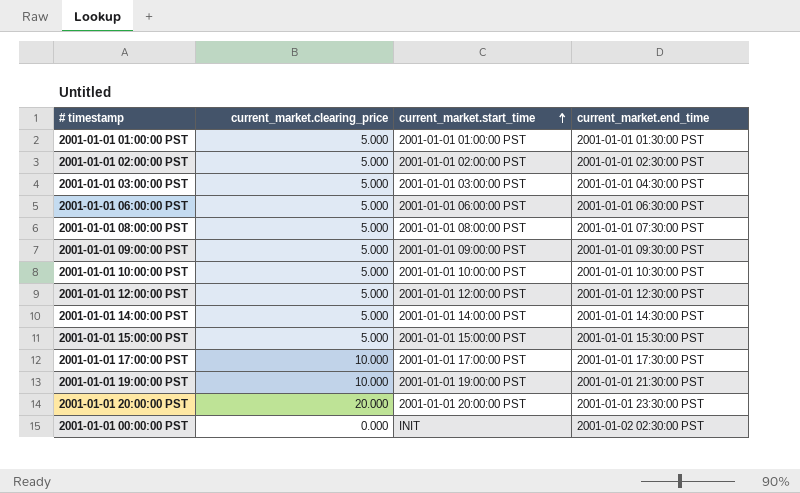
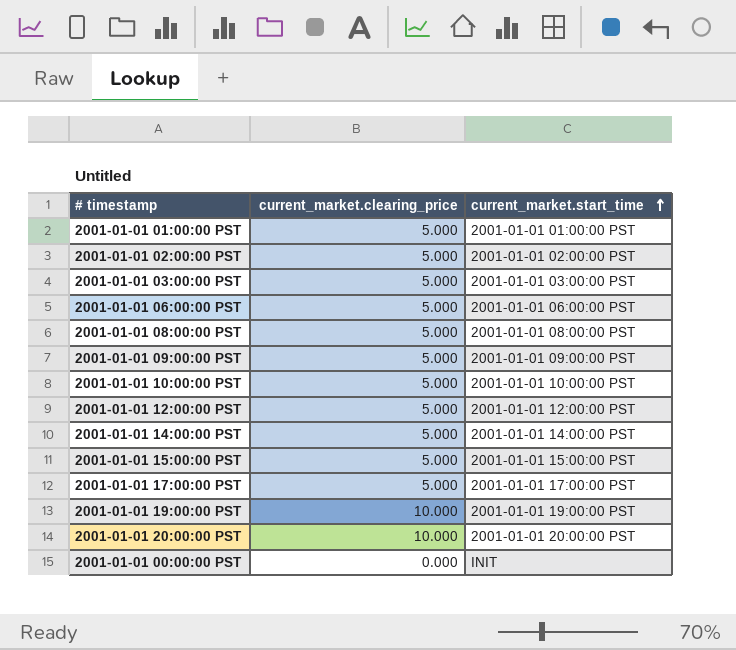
column current_market.end_time | position: 4 -> none
2001-01-01 17:00:00 PST | current_market.clearing_price: 10.000 -> 5.000
2001-01-01 20:00:00 PST | current_market.clearing_price: 20.000 -> 10.000

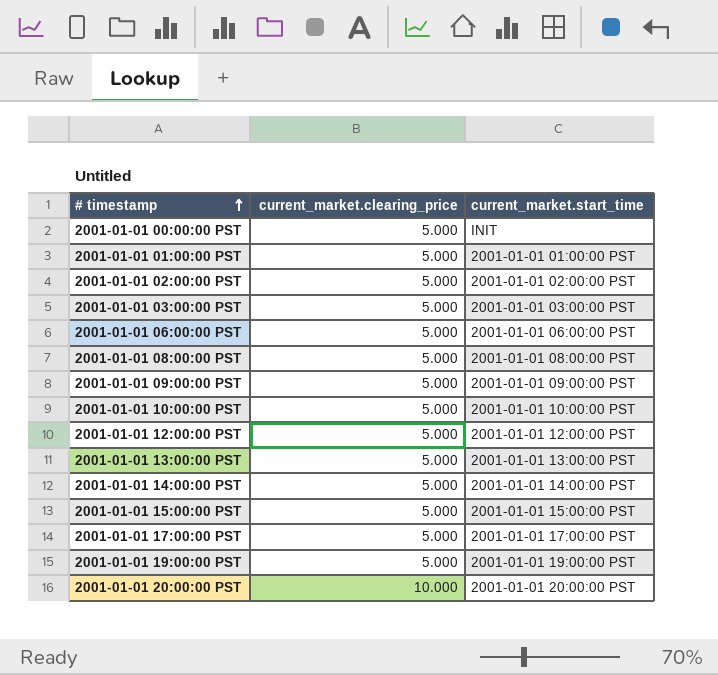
row order: current_market.start_time ascending -> # timestamp ascending
2001-01-01 00:00:00 PST | current_market.clearing_price: 0.000 -> 5.000
row 2001-01-01 13:00:00 PST: none -> 5.000 | 2001-01-01 13:00:00 PST
2001-01-01 19:00:00 PST | current_market.clearing_price: 10.000 -> 5.000

